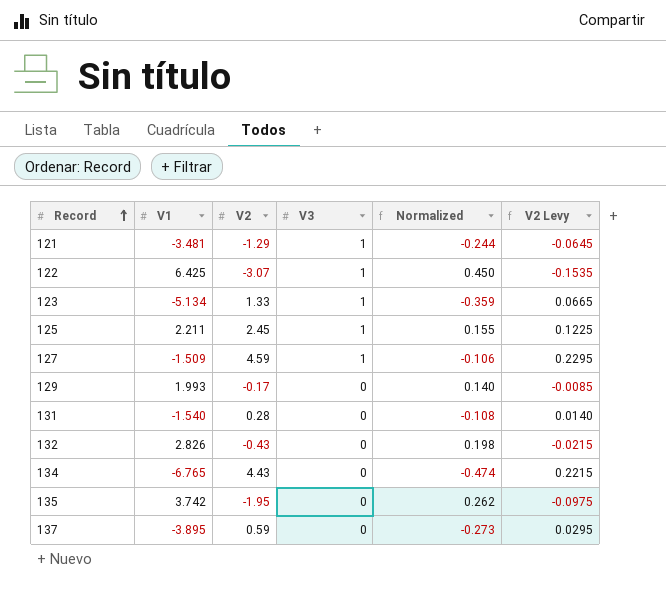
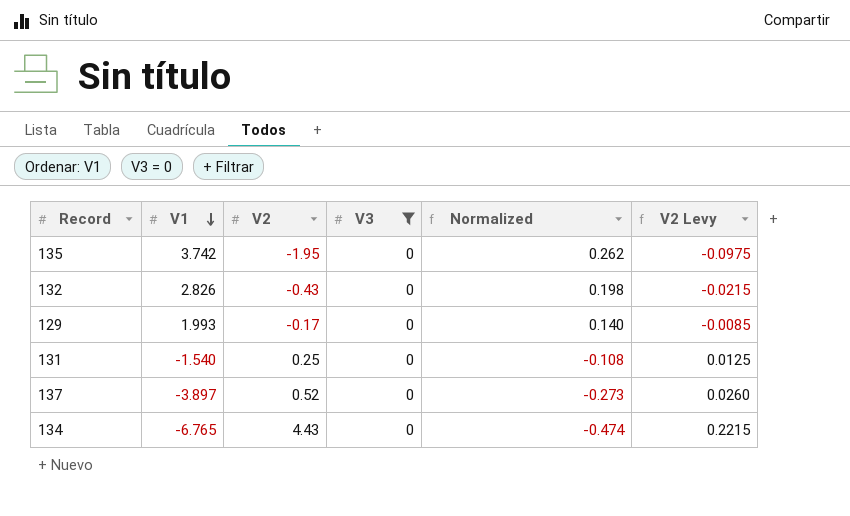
filter: none -> V3 = 0
row order: Record ascending -> V1 descending
131 | V2: 0.28 -> 0.25
131 | V2 Levy: 0.0140 -> 0.0125
137 | V1: -3.895 -> -3.897
137 | V2: 0.59 -> 0.52
137 | V2 Levy: 0.0295 -> 0.0260

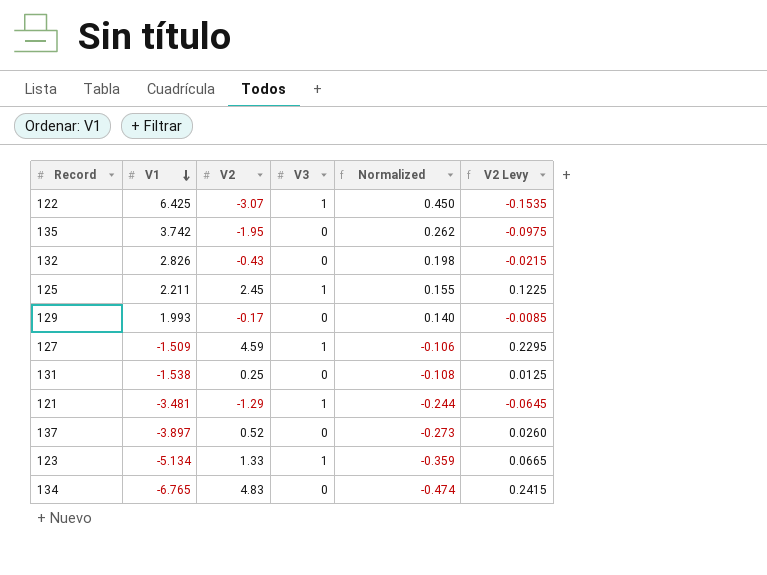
filter: V3 = 0 -> none
131 | V1: -1.540 -> -1.538
134 | V2: 4.43 -> 4.83
134 | V2 Levy: 0.2215 -> 0.2415

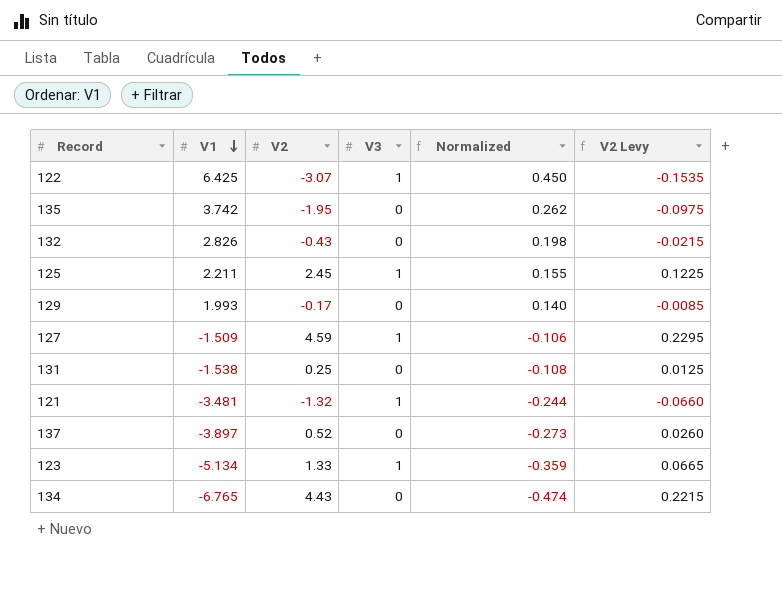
121 | V2: -1.29 -> -1.32
121 | V2 Levy: -0.0645 -> -0.0660
134 | V2: 4.83 -> 4.43
134 | V2 Levy: 0.2415 -> 0.2215

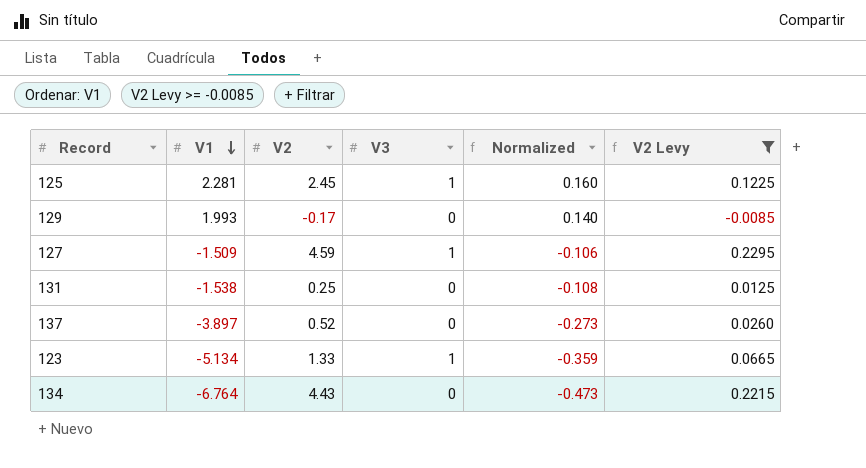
filter: none -> V2 Levy >= -0.0085
125 | V1: 2.211 -> 2.281
125 | Normalized: 0.155 -> 0.160
134 | V1: -6.765 -> -6.764
134 | Normalized: -0.474 -> -0.473

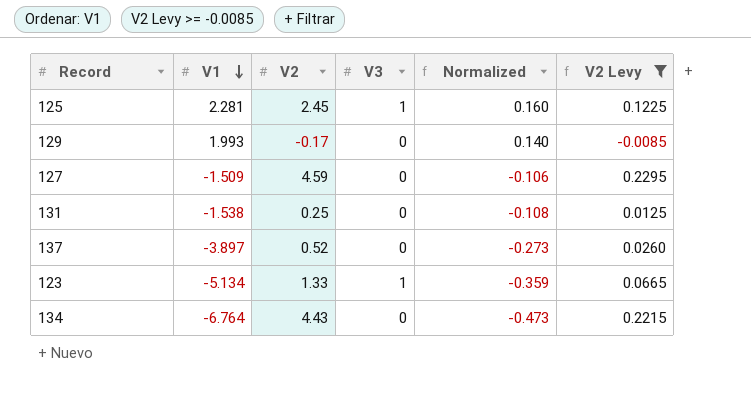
127 | V3: 1 -> 0

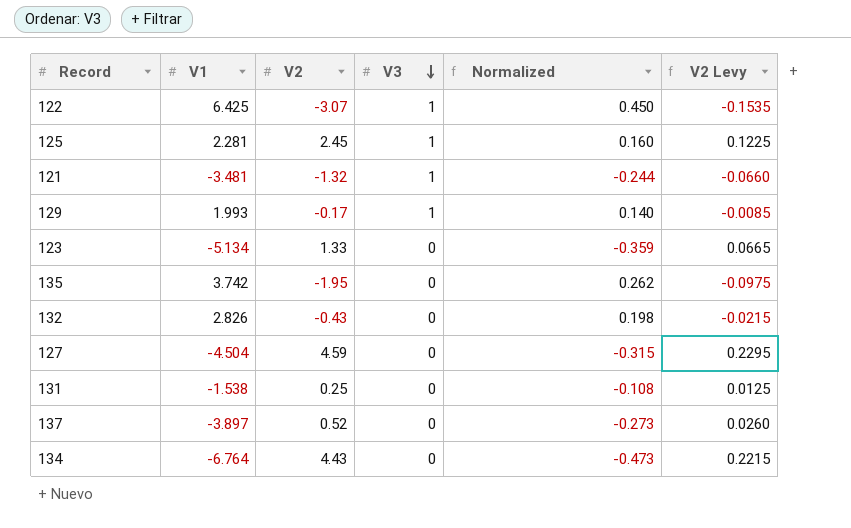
filter: V2 Levy >= -0.0085 -> none
row order: V1 descending -> V3 descending
129 | V3: 0 -> 1
123 | V3: 1 -> 0
127 | V1: -1.509 -> -4.504
127 | Normalized: -0.106 -> -0.315

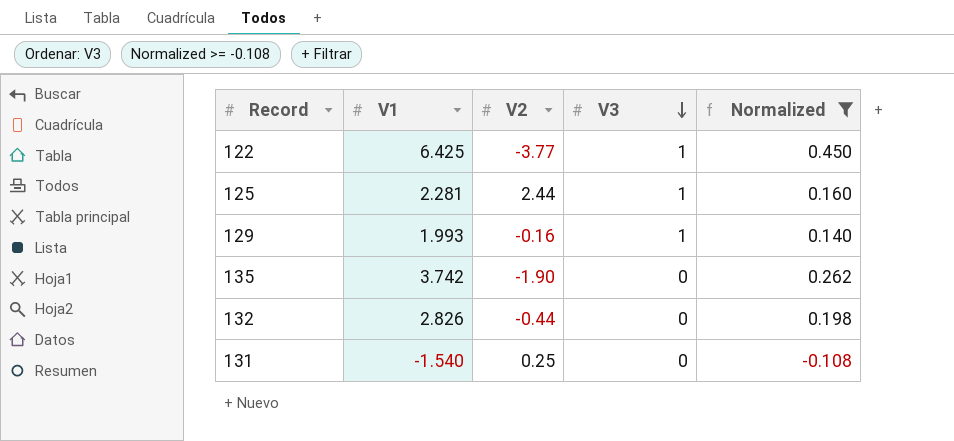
filter: none -> Normalized >= -0.108
column V2 Levy | formula: [V2] * 0.05 -> none
122 | V2: -3.07 -> -3.77
125 | V2: 2.45 -> 2.44
129 | V2: -0.17 -> -0.16
135 | V2: -1.95 -> -1.90
132 | V2: -0.43 -> -0.44
131 | V1: -1.538 -> -1.540

